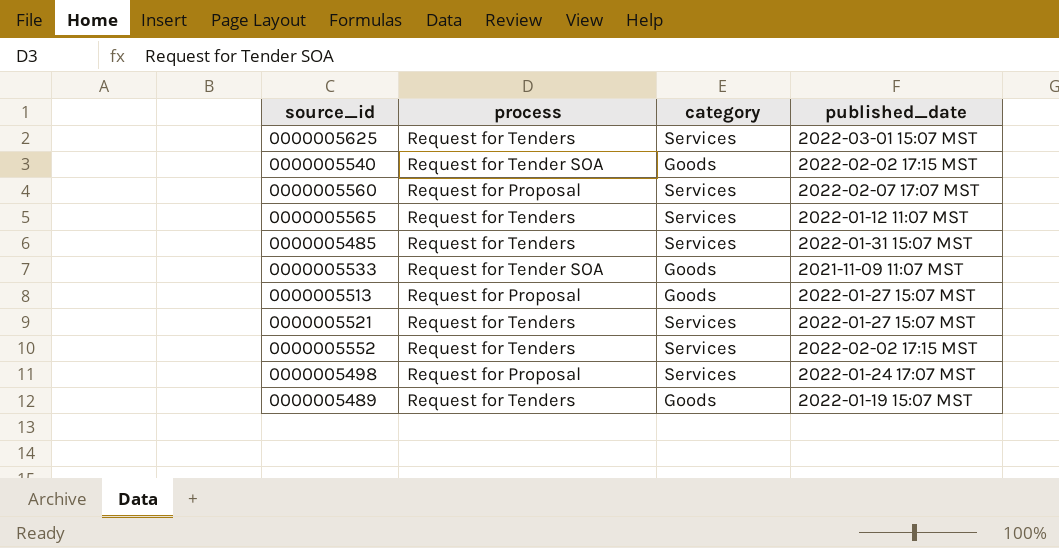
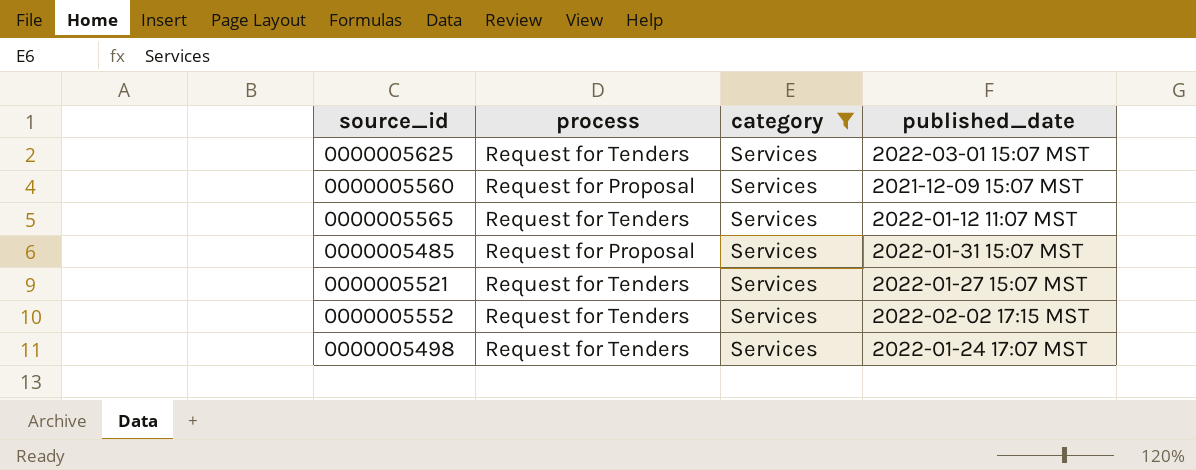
filter: none -> category = Services
0000005560 | published_date: 2022-02-07 17:07 MST -> 2021-12-09 15:07 MST
0000005485 | process: Request for Tenders -> Request for Proposal
0000005498 | process: Request for Proposal -> Request for Tenders

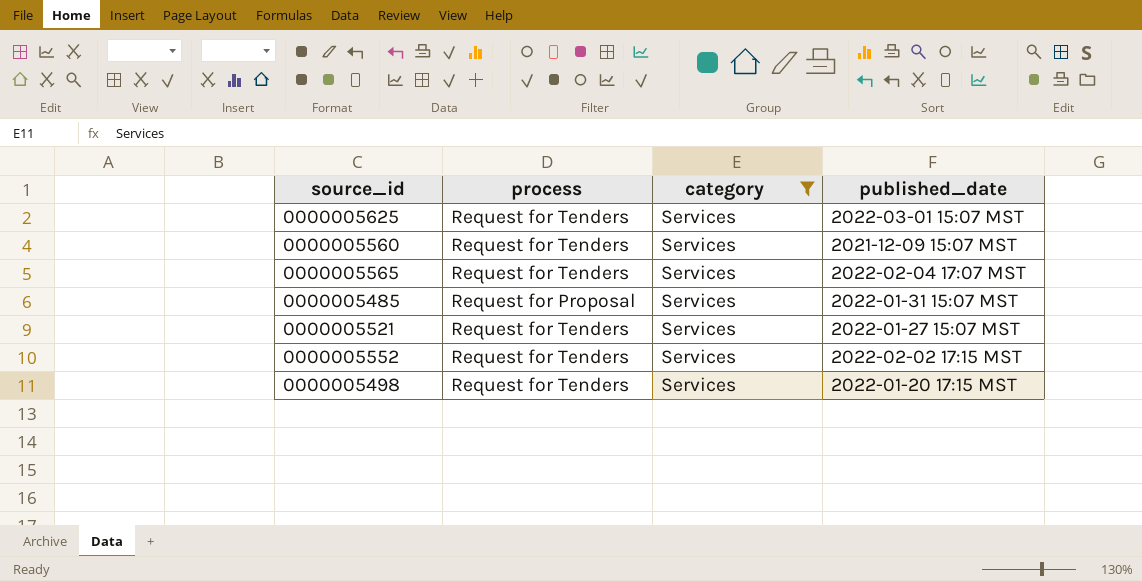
0000005560 | process: Request for Proposal -> Request for Tenders
0000005565 | published_date: 2022-01-12 11:07 MST -> 2022-02-04 17:07 MST
0000005498 | published_date: 2022-01-24 17:07 MST -> 2022-01-20 17:15 MST

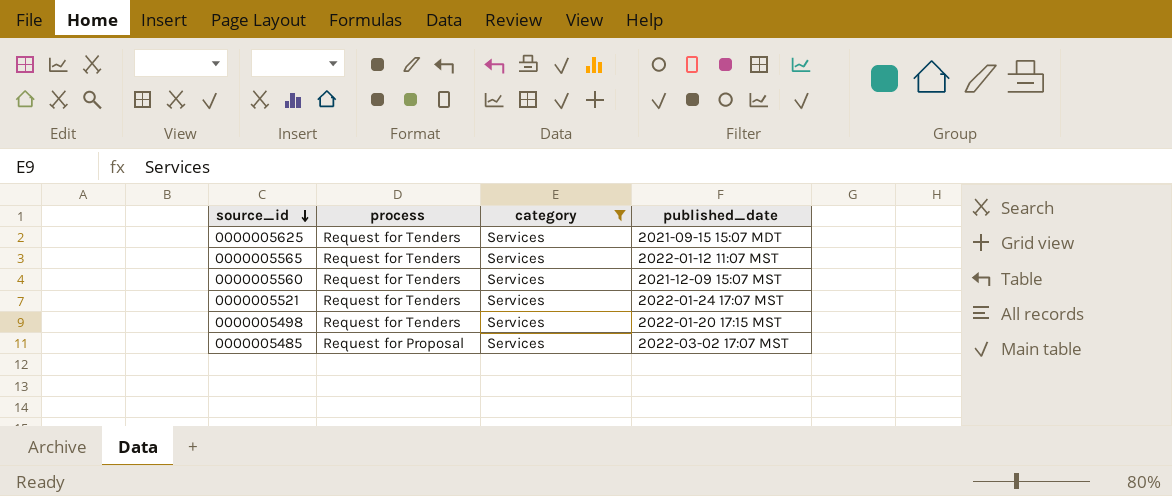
row order: none -> source_id descending
row 0000005552: Request for Tenders | Services | 2022-02-02 17:15 MST -> none
0000005625 | published_date: 2022-03-01 15:07 MST -> 2021-09-15 15:07 MDT
0000005565 | published_date: 2022-02-04 17:07 MST -> 2022-01-12 11:07 MST
0000005521 | published_date: 2022-01-27 15:07 MST -> 2022-01-24 17:07 MST
0000005485 | published_date: 2022-01-31 15:07 MST -> 2022-03-02 17:07 MST

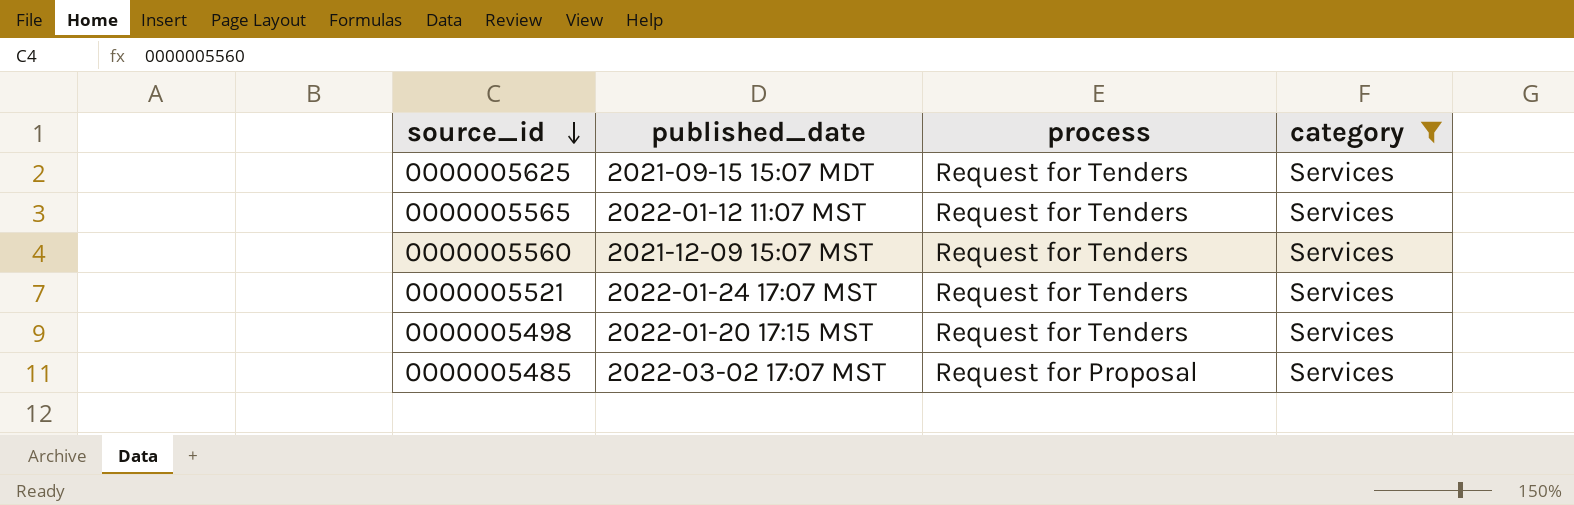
column published_date | position: 4 -> 2

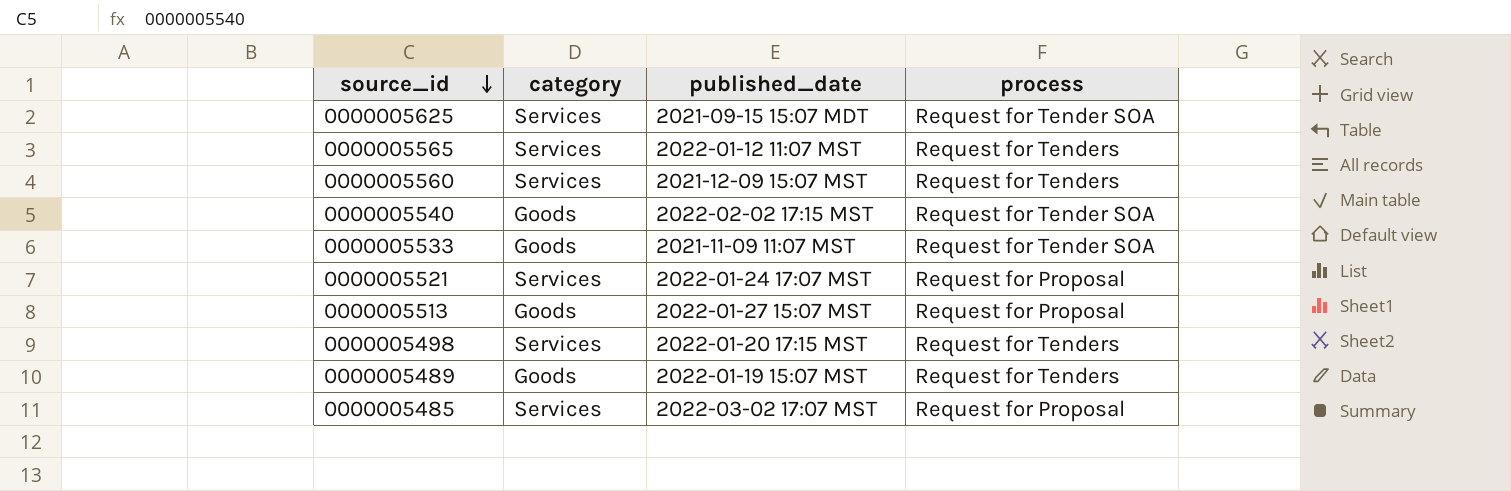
filter: category = Services -> none
column category | position: 4 -> 2
0000005625 | process: Request for Tenders -> Request for Tender SOA
0000005521 | process: Request for Tenders -> Request for Proposal

